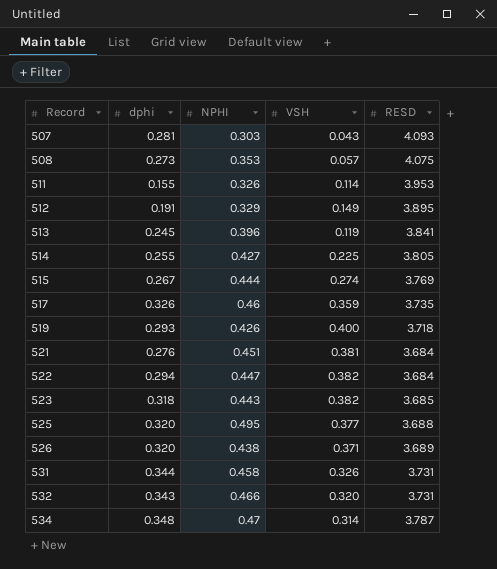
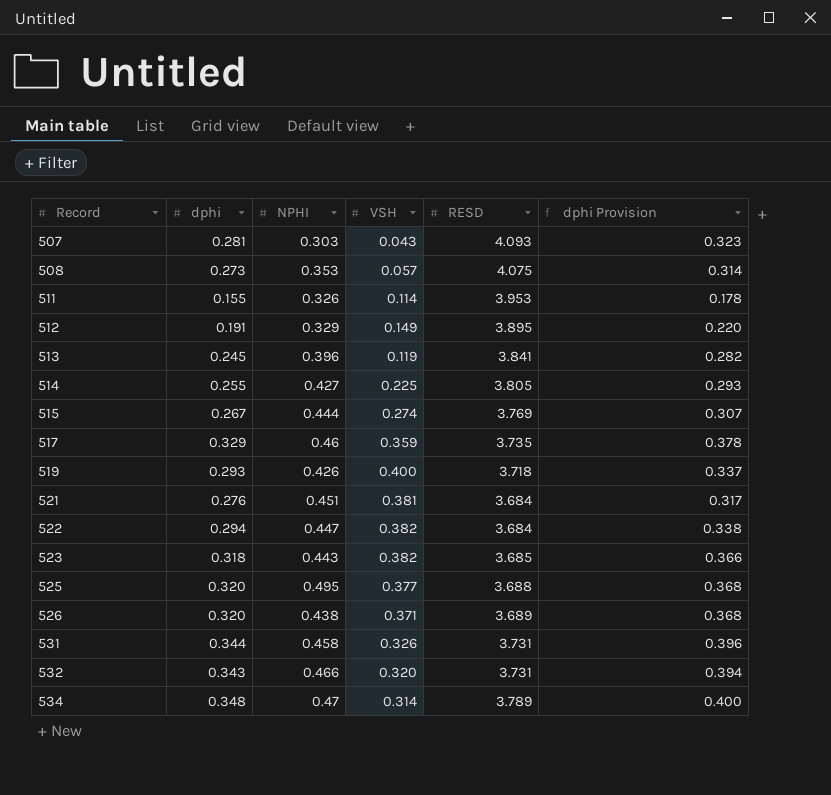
column dphi Provision | formula: none -> [dphi] * 1.15
517 | dphi: 0.326 -> 0.329
534 | RESD: 3.787 -> 3.789

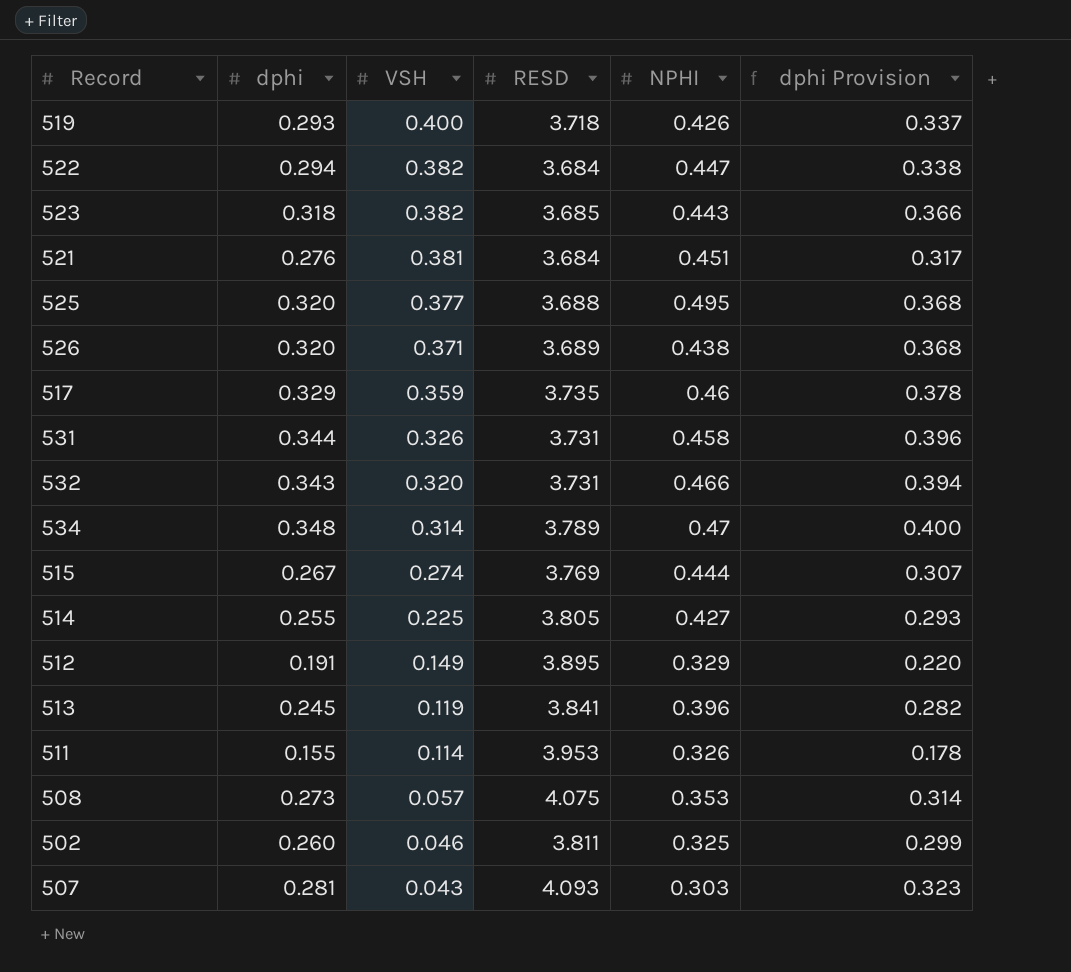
row order: Record ascending -> VSH descending
column NPHI | position: 3 -> 5
row 502: none -> 0.260 | 0.046 | 3.811 | 0.325 | 0.299

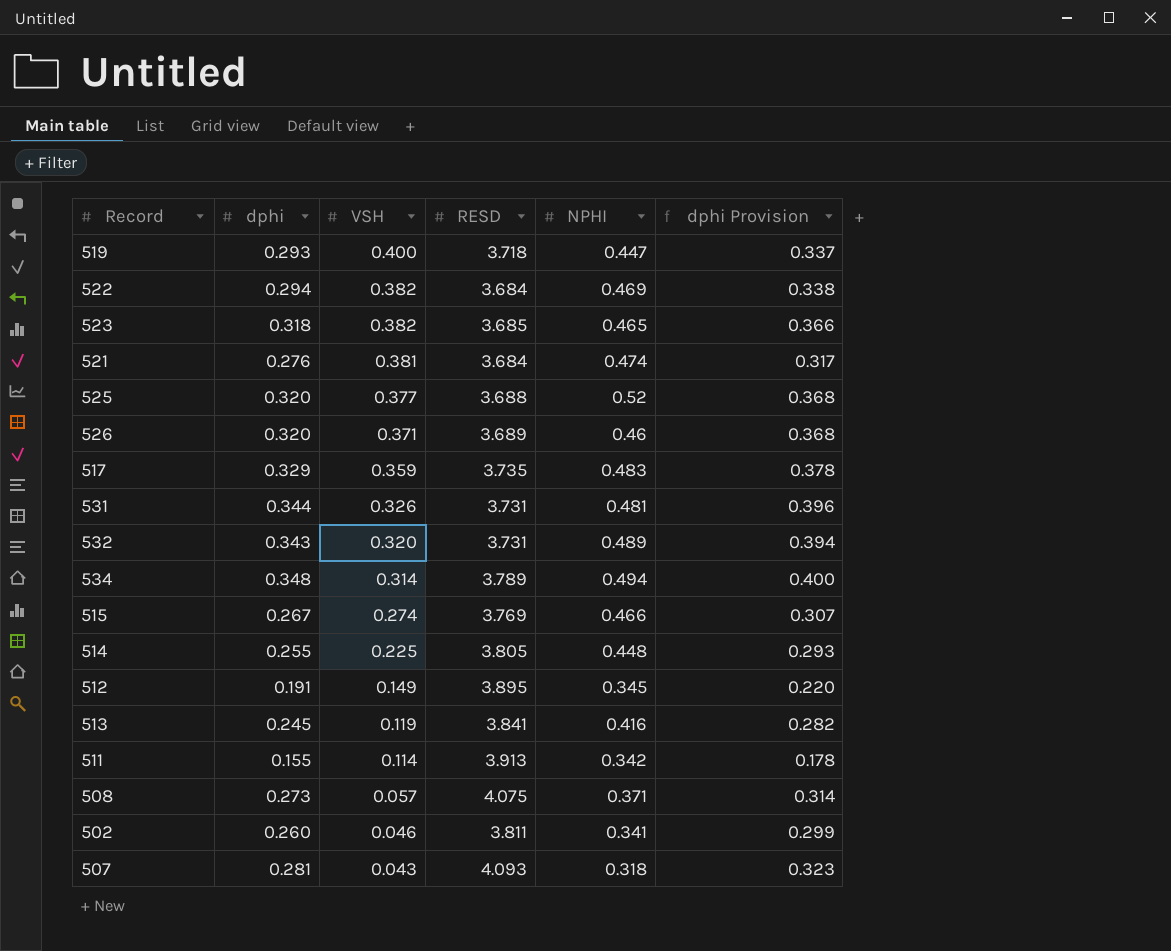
519 | NPHI: 0.426 -> 0.447
522 | NPHI: 0.447 -> 0.469
523 | NPHI: 0.443 -> 0.465
521 | NPHI: 0.451 -> 0.474
525 | NPHI: 0.495 -> 0.52
526 | NPHI: 0.438 -> 0.46
517 | NPHI: 0.46 -> 0.483
531 | NPHI: 0.458 -> 0.481
532 | NPHI: 0.466 -> 0.489
534 | NPHI: 0.47 -> 0.494
515 | NPHI: 0.444 -> 0.466
514 | NPHI: 0.427 -> 0.448
512 | NPHI: 0.329 -> 0.345
513 | NPHI: 0.396 -> 0.416
511 | RESD: 3.953 -> 3.913
511 | NPHI: 0.326 -> 0.342
508 | NPHI: 0.353 -> 0.371
502 | NPHI: 0.325 -> 0.341
507 | NPHI: 0.303 -> 0.318

